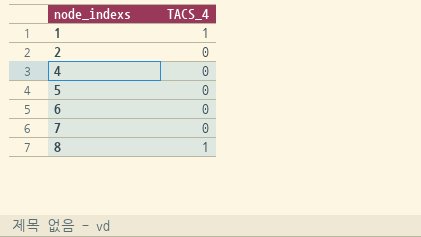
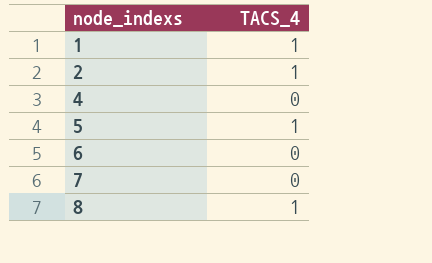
2 | TACS_4: 0 -> 1
5 | TACS_4: 0 -> 1

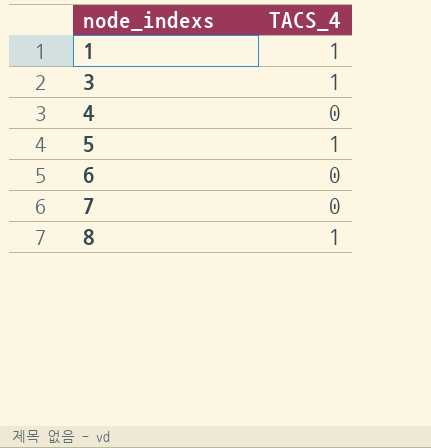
row 2: 1 -> none
row 3: none -> 1

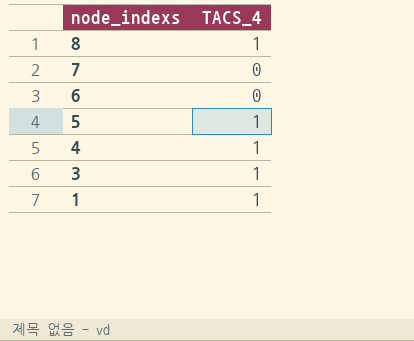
row order: node_indexs ascending -> node_indexs descending
4 | TACS_4: 0 -> 1

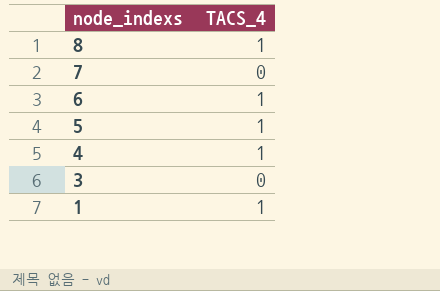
6 | TACS_4: 0 -> 1
3 | TACS_4: 1 -> 0

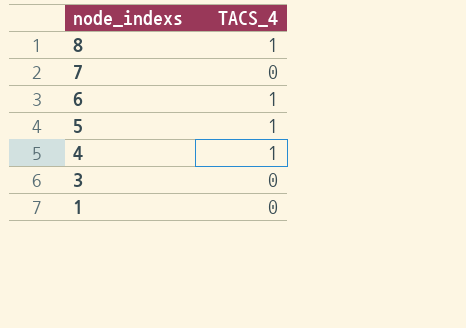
1 | TACS_4: 1 -> 0

